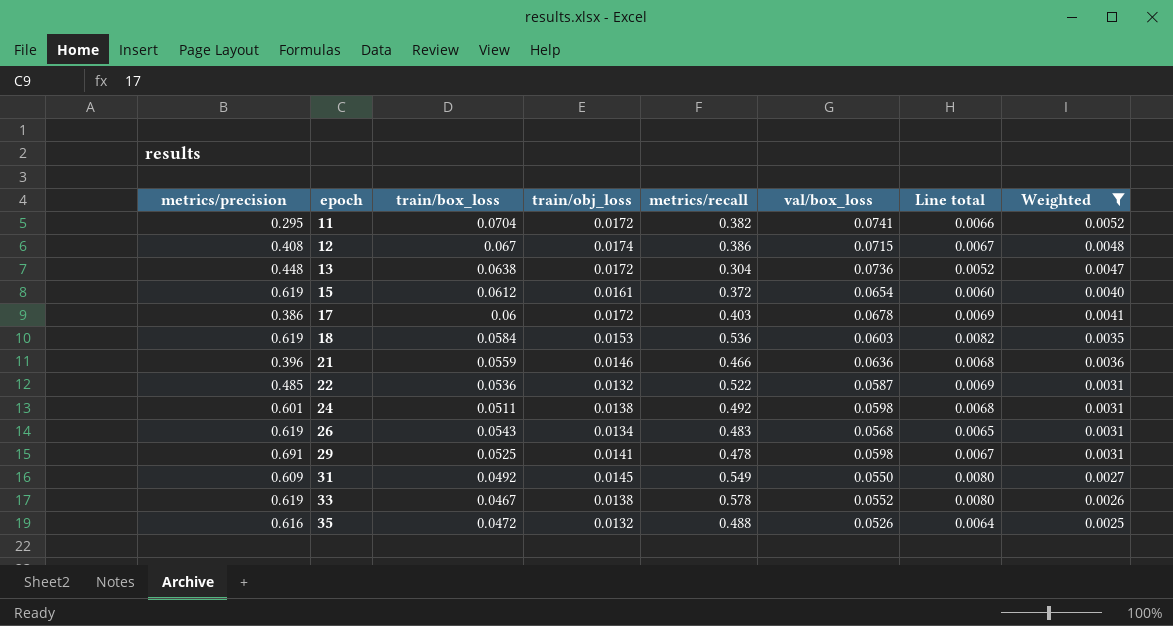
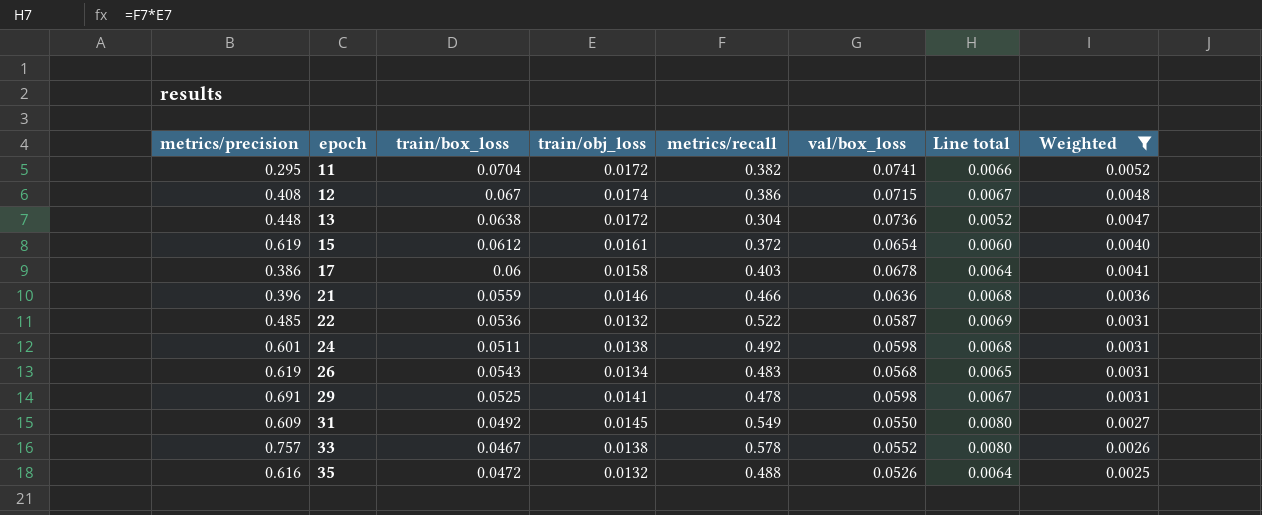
row 18: 0.619 | 0.0584 | 0.0153 | 0.536 | 0.0603 | 0.0082 | 0.0035 -> none
17 | train/obj_loss: 0.0172 -> 0.0158
17 | Line total: 0.0069 -> 0.0064
33 | metrics/precision: 0.619 -> 0.757

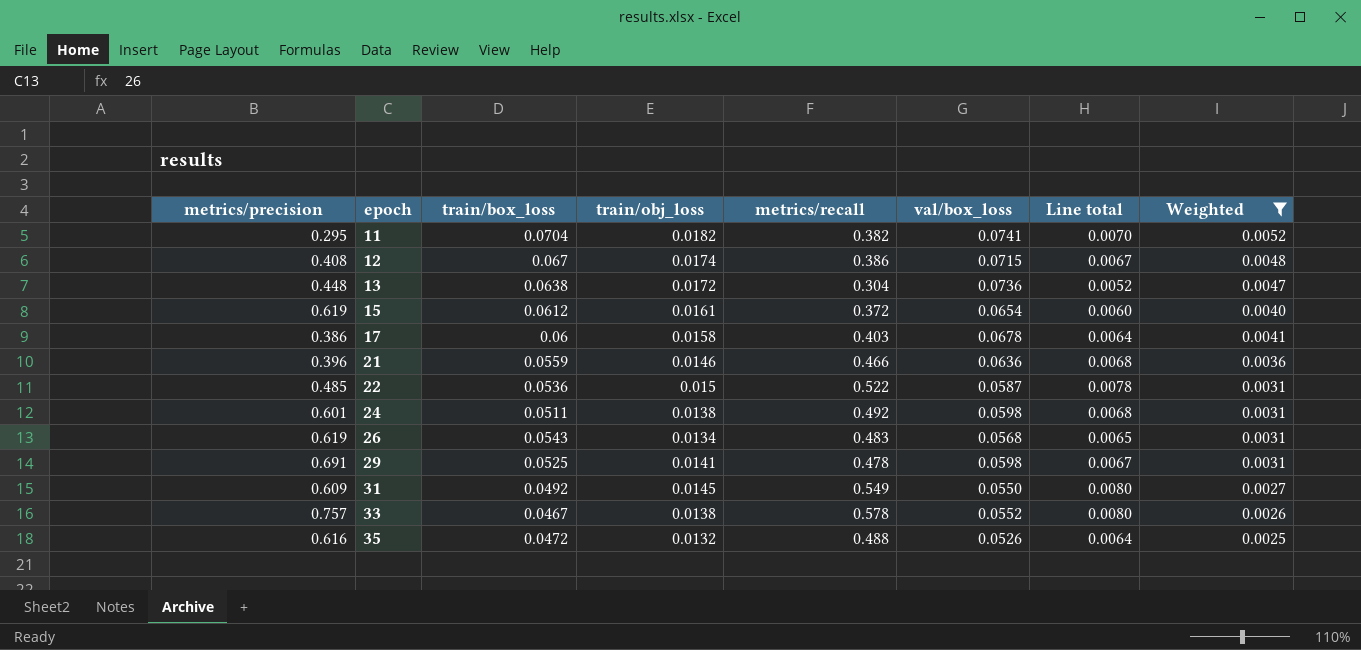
11 | train/obj_loss: 0.0172 -> 0.0182
11 | Line total: 0.0066 -> 0.0070
22 | train/obj_loss: 0.0132 -> 0.015
22 | Line total: 0.0069 -> 0.0078

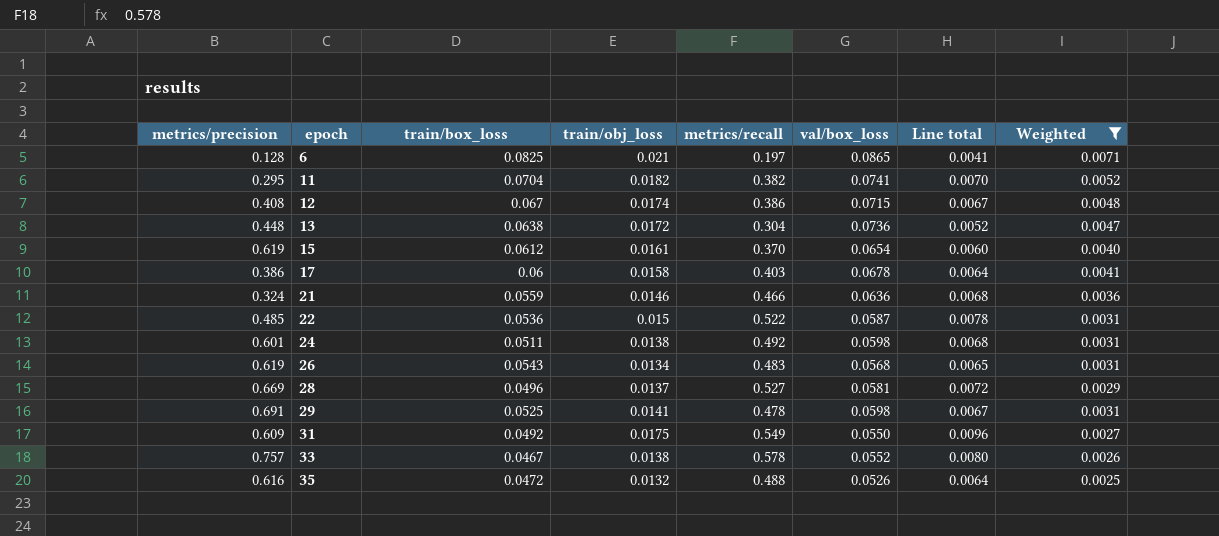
row 6: none -> 0.128 | 0.0825 | 0.021 | 0.197 | 0.0865 | 0.0041 | 0.0071
15 | metrics/recall: 0.372 -> 0.370
21 | metrics/precision: 0.396 -> 0.324
row 28: none -> 0.669 | 0.0496 | 0.0137 | 0.527 | 0.0581 | 0.0072 | 0.0029
31 | train/obj_loss: 0.0145 -> 0.0175
31 | Line total: 0.0080 -> 0.0096

